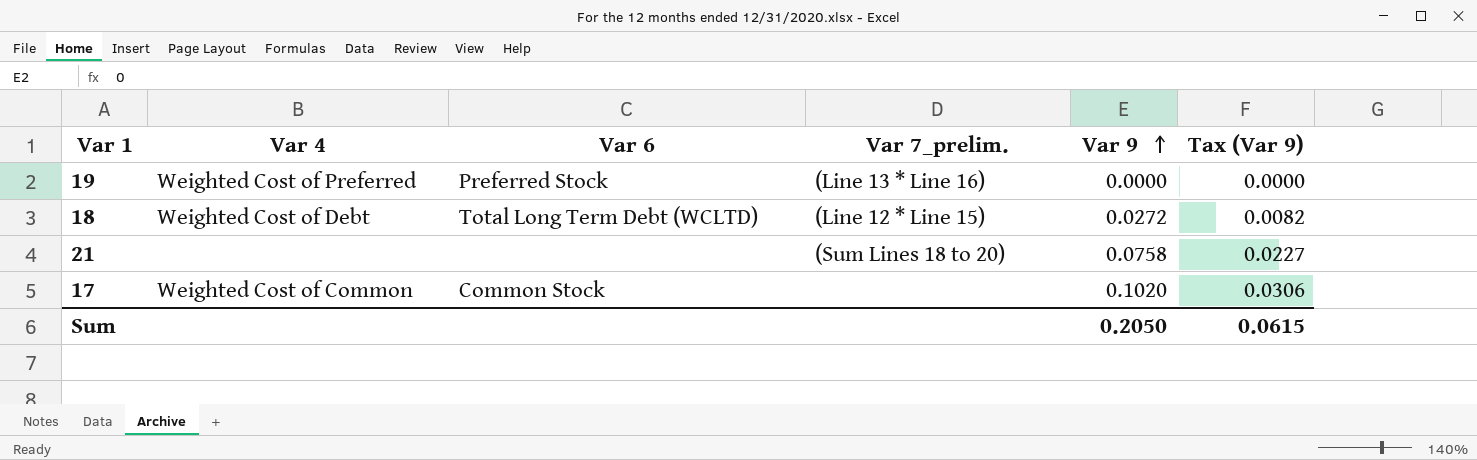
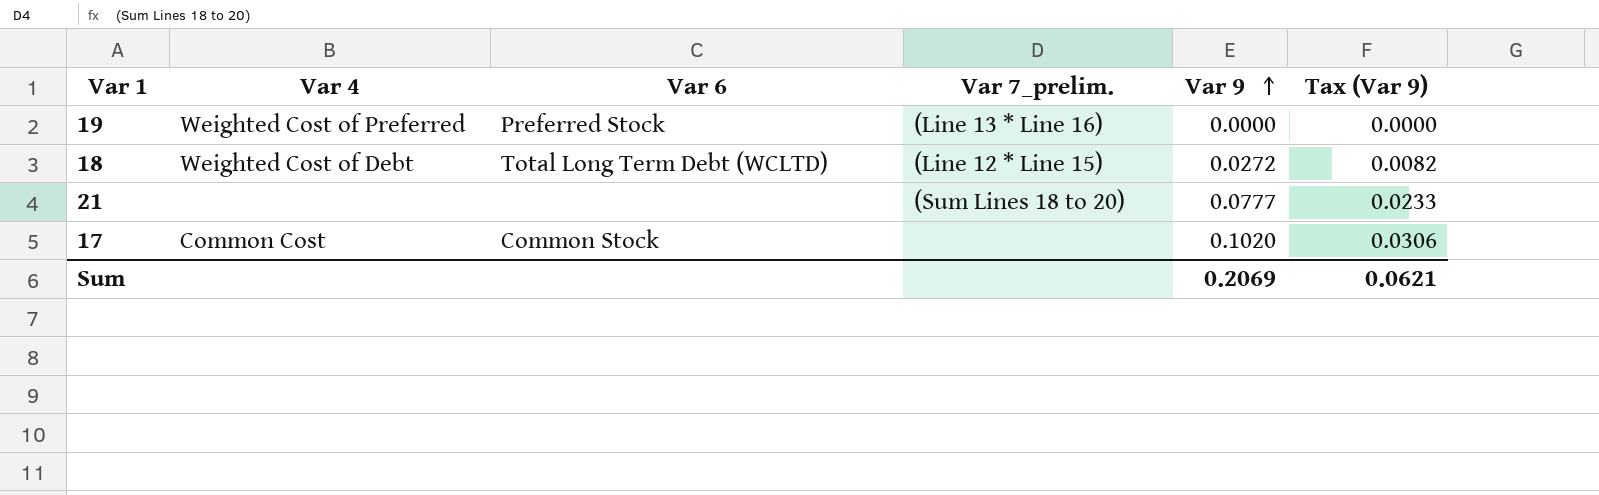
21 | Var 9: 0.0758 -> 0.0777
21 | Tax (Var 9): 0.0227 -> 0.0233
17 | Var 4: Weighted Cost of Common -> Common Cost
Sum | Var 9: 0.2050 -> 0.2069
Sum | Tax (Var 9): 0.0615 -> 0.0621

